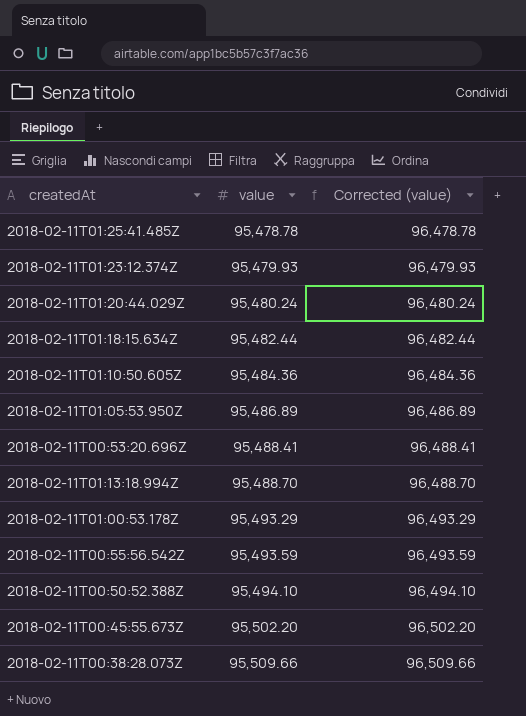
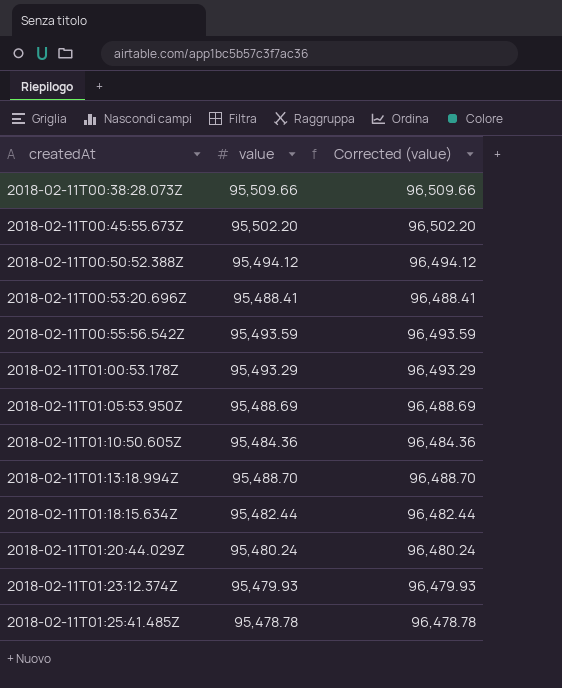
row order: value ascending -> createdAt ascending
2018-02-11T00:50:52.388Z | value: 95,494.10 -> 95,494.12
2018-02-11T00:50:52.388Z | Corrected (value): 96,494.10 -> 96,494.12
2018-02-11T01:05:53.950Z | value: 95,486.89 -> 95,488.69
2018-02-11T01:05:53.950Z | Corrected (value): 96,486.89 -> 96,488.69

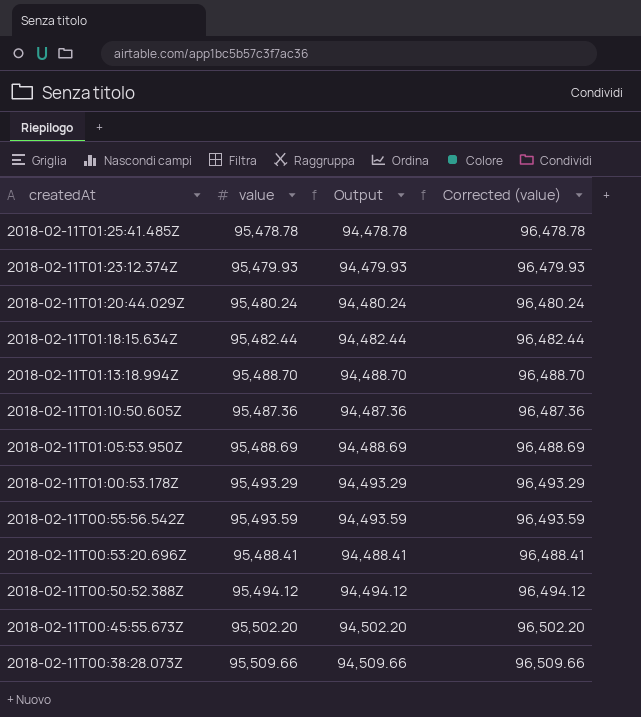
row order: createdAt ascending -> createdAt descending
column Output | formula: none -> [value] - 1000
2018-02-11T01:10:50.605Z | value: 95,484.36 -> 95,487.36
2018-02-11T01:10:50.605Z | Corrected (value): 96,484.36 -> 96,487.36

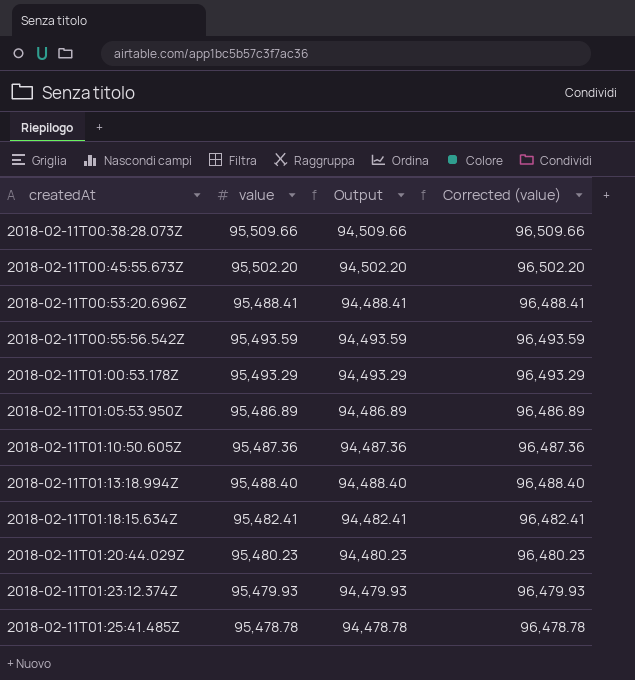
row order: createdAt descending -> createdAt ascending
row 2018-02-11T00:50:52.388Z: 95,494.12 | 94,494.12 | 96,494.12 -> none
2018-02-11T01:05:53.950Z | value: 95,488.69 -> 95,486.89
2018-02-11T01:05:53.950Z | Output: 94,488.69 -> 94,486.89
2018-02-11T01:05:53.950Z | Corrected (value): 96,488.69 -> 96,486.89
2018-02-11T01:13:18.994Z | value: 95,488.70 -> 95,488.40
2018-02-11T01:13:18.994Z | Output: 94,488.70 -> 94,488.40
2018-02-11T01:13:18.994Z | Corrected (value): 96,488.70 -> 96,488.40
2018-02-11T01:18:15.634Z | value: 95,482.44 -> 95,482.41
2018-02-11T01:18:15.634Z | Output: 94,482.44 -> 94,482.41
2018-02-11T01:18:15.634Z | Corrected (value): 96,482.44 -> 96,482.41
2018-02-11T01:20:44.029Z | value: 95,480.24 -> 95,480.23
2018-02-11T01:20:44.029Z | Output: 94,480.24 -> 94,480.23
2018-02-11T01:20:44.029Z | Corrected (value): 96,480.24 -> 96,480.23

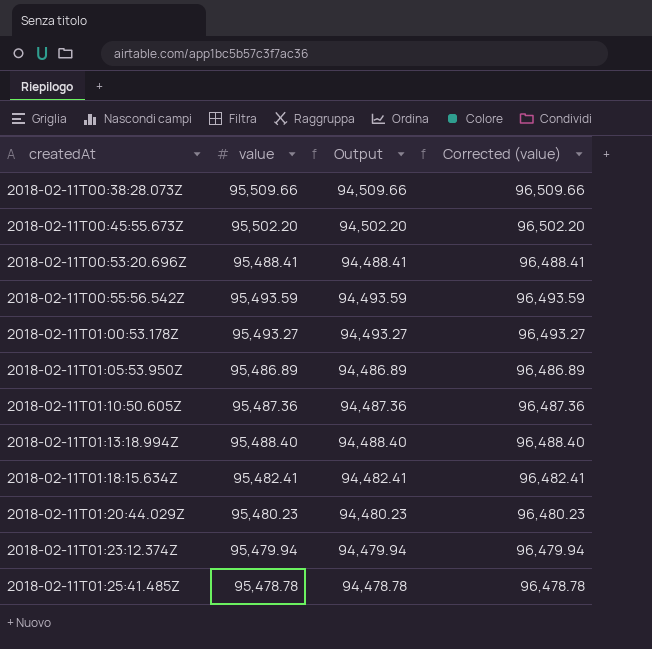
2018-02-11T01:00:53.178Z | value: 95,493.29 -> 95,493.27
2018-02-11T01:00:53.178Z | Output: 94,493.29 -> 94,493.27
2018-02-11T01:00:53.178Z | Corrected (value): 96,493.29 -> 96,493.27
2018-02-11T01:23:12.374Z | value: 95,479.93 -> 95,479.94
2018-02-11T01:23:12.374Z | Output: 94,479.93 -> 94,479.94
2018-02-11T01:23:12.374Z | Corrected (value): 96,479.93 -> 96,479.94

